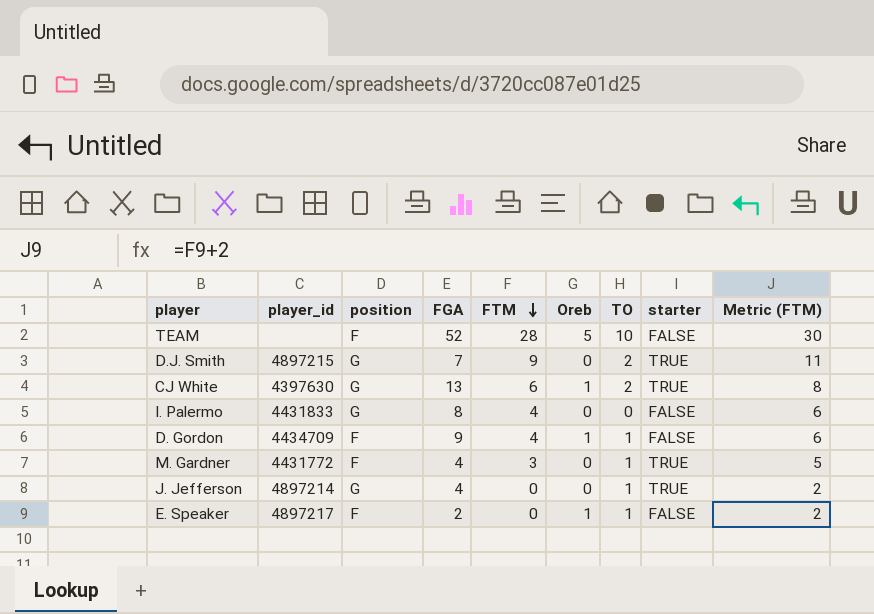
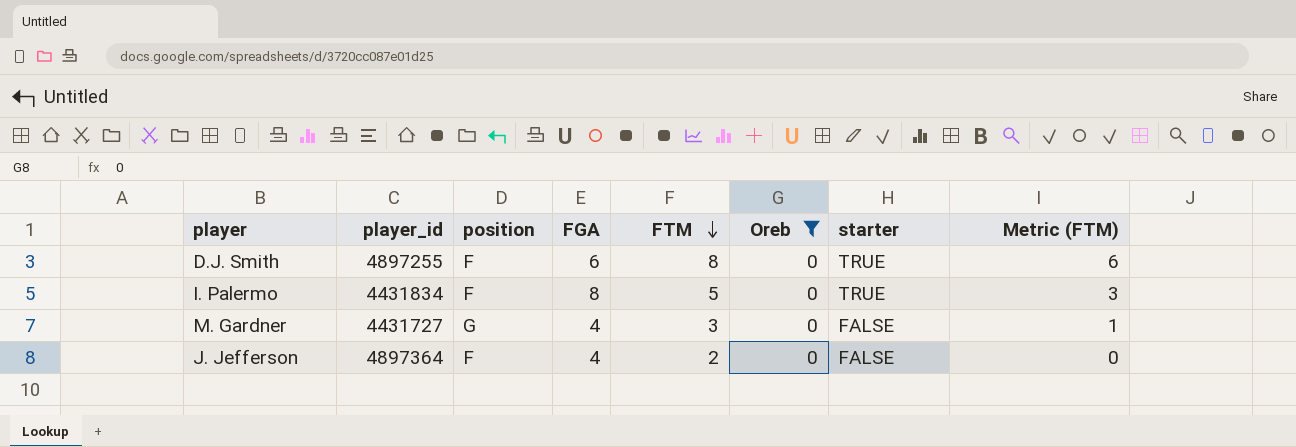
filter: none -> Oreb = 0
column TO | position: 7 -> none
column Metric (FTM) | formula: [FTM] + 2 -> [FTM] - 2
D.J. Smith | player_id: 4897215 -> 4897255
D.J. Smith | position: G -> F
D.J. Smith | FGA: 7 -> 6
D.J. Smith | FTM: 9 -> 8
I. Palermo | player_id: 4431833 -> 4431834
I. Palermo | position: G -> F
I. Palermo | FTM: 4 -> 5
I. Palermo | starter: FALSE -> TRUE
M. Gardner | player_id: 4431772 -> 4431727
M. Gardner | position: F -> G
M. Gardner | starter: TRUE -> FALSE
J. Jefferson | player_id: 4897214 -> 4897364
J. Jefferson | position: G -> F
J. Jefferson | FTM: 0 -> 2
J. Jefferson | starter: TRUE -> FALSE

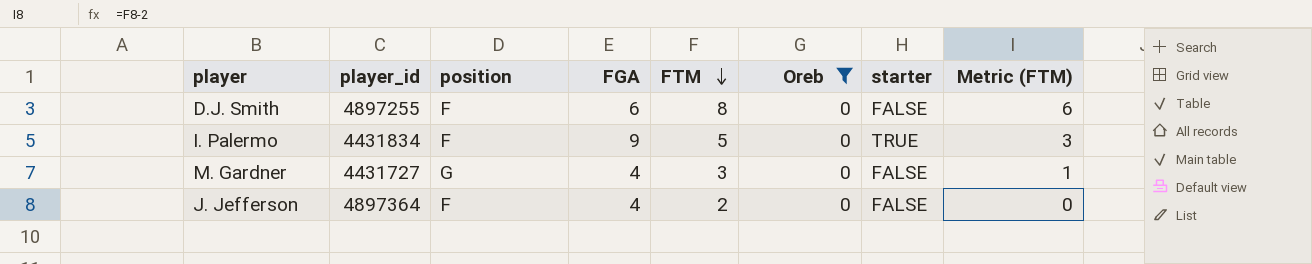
D.J. Smith | starter: TRUE -> FALSE
I. Palermo | FGA: 8 -> 9

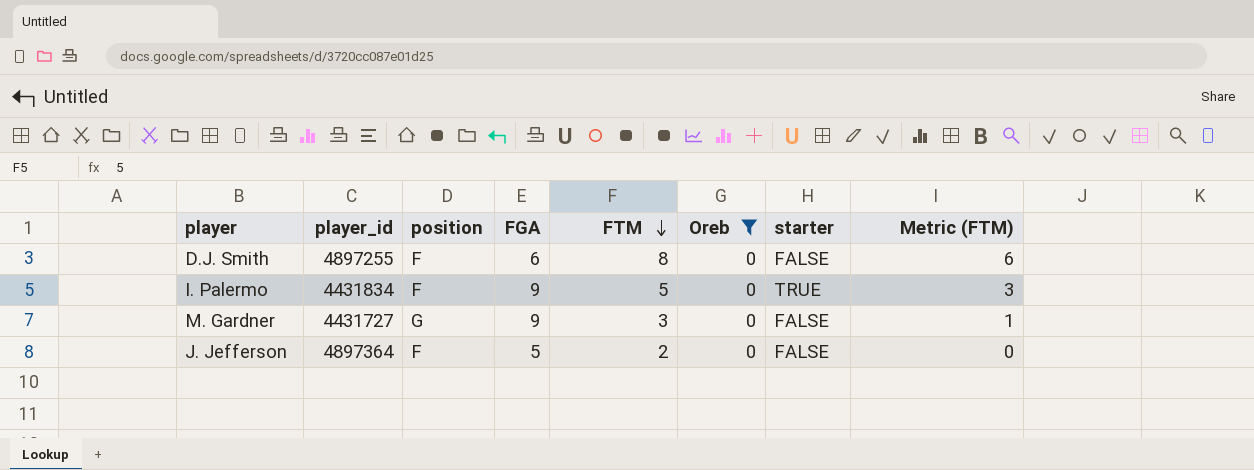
M. Gardner | FGA: 4 -> 9
J. Jefferson | FGA: 4 -> 5

